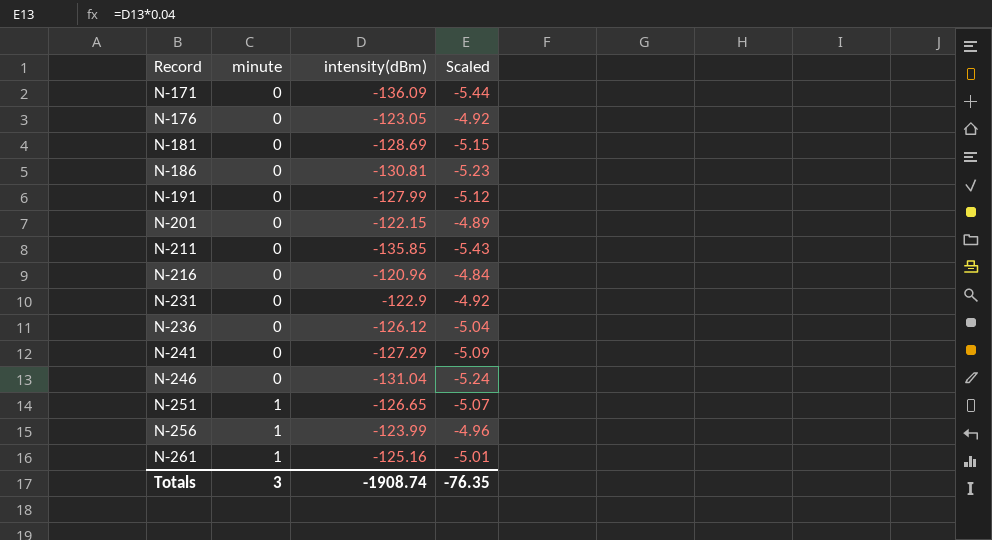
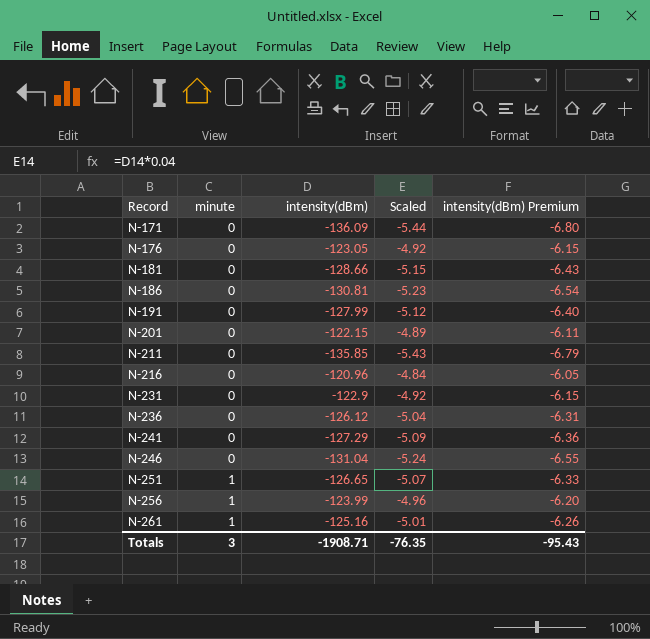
column intensity(dBm) Premium | formula: none -> [intensity(dBm)] * 0.05
N-181 | intensity(dBm): -128.69 -> -128.66
Totals | intensity(dBm): -1908.74 -> -1908.71

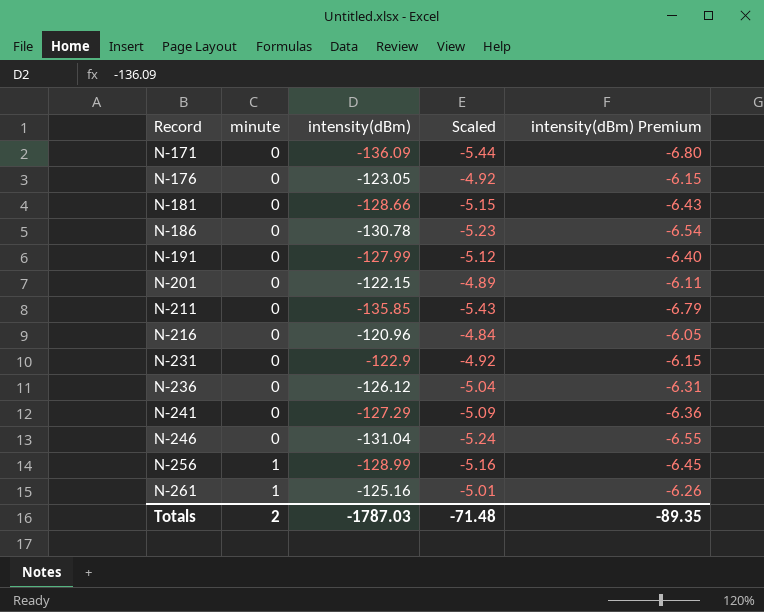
row N-251: 1 | -126.65 | -5.07 | -6.33 -> none
N-186 | intensity(dBm): -130.81 -> -130.78
N-256 | intensity(dBm): -123.99 -> -128.99
N-256 | Scaled: -4.96 -> -5.16
N-256 | intensity(dBm) Premium: -6.20 -> -6.45
Totals | minute: 3 -> 2
Totals | intensity(dBm): -1908.71 -> -1787.03
Totals | Scaled: -76.35 -> -71.48
Totals | intensity(dBm) Premium: -95.43 -> -89.35

